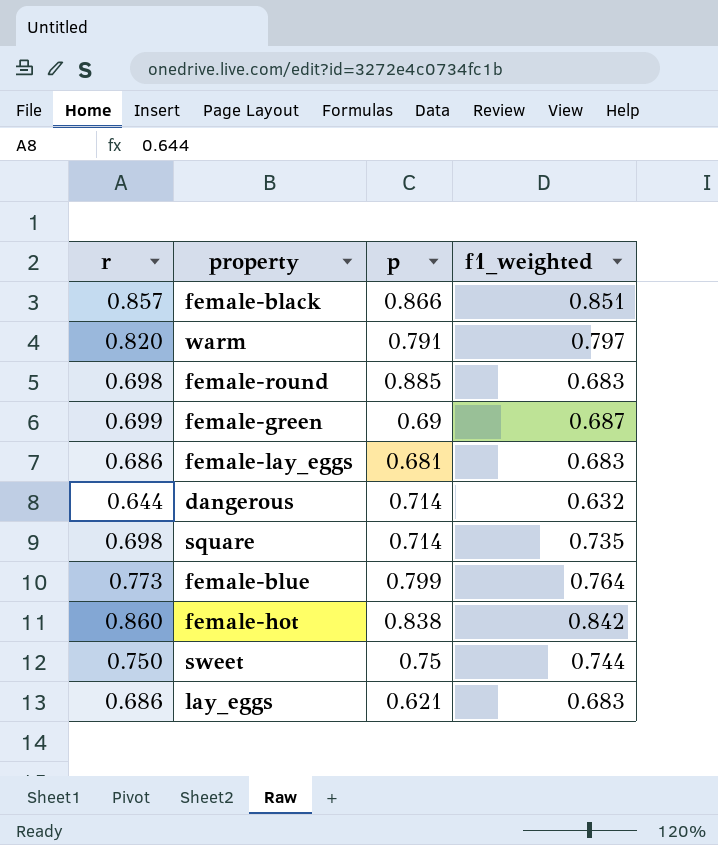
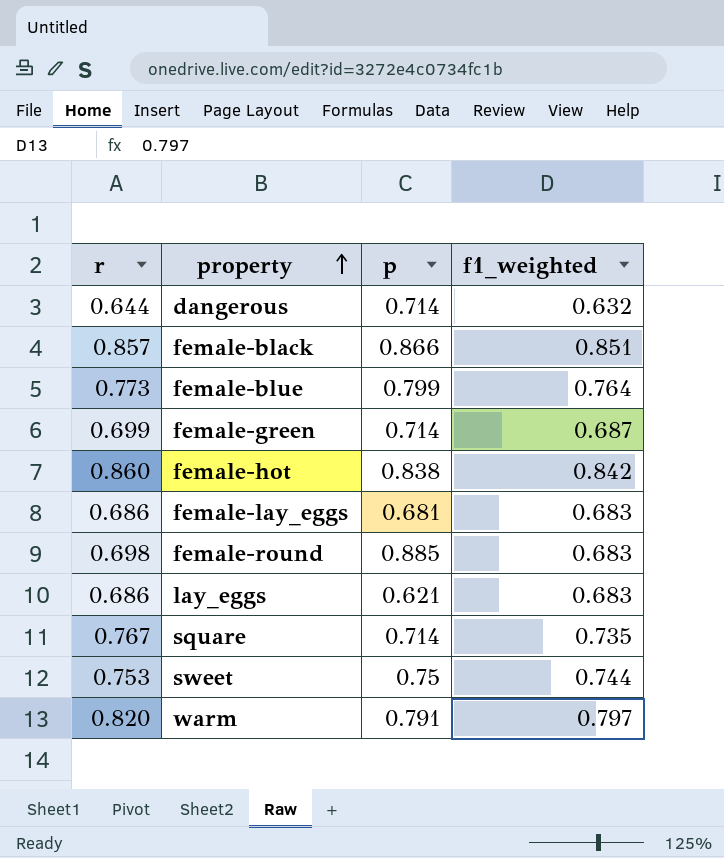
row order: none -> property ascending
female-green | p: 0.69 -> 0.714
square | r: 0.698 -> 0.767
sweet | r: 0.750 -> 0.753

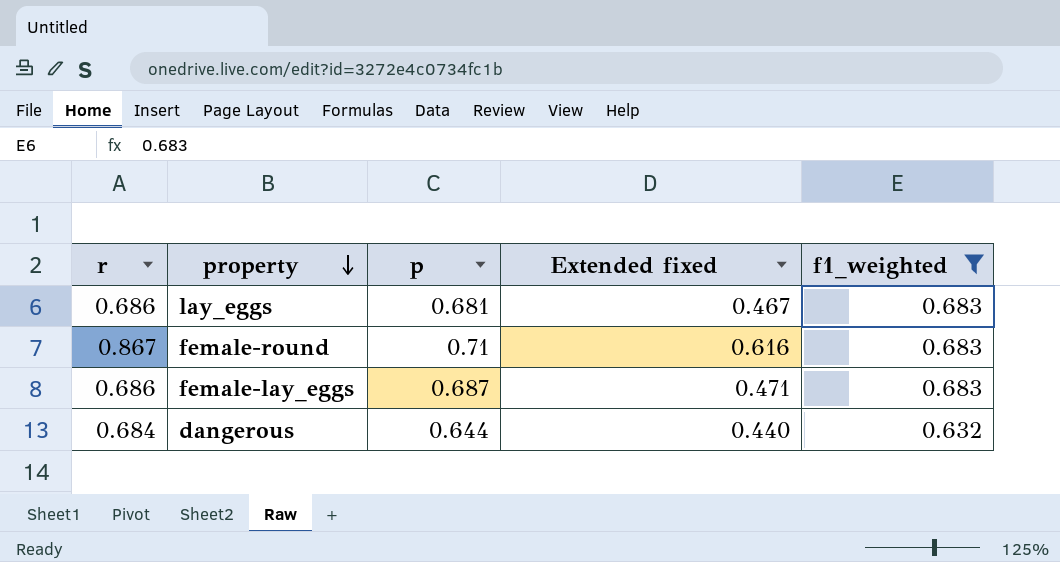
filter: none -> f1_weighted <= 0.683
row order: property ascending -> property descending
column Extended fixed | formula: none -> [r] * [p]
lay_eggs | p: 0.621 -> 0.681
female-round | r: 0.698 -> 0.867
female-round | p: 0.885 -> 0.71
female-lay_eggs | p: 0.681 -> 0.687
dangerous | r: 0.644 -> 0.684
dangerous | p: 0.714 -> 0.644

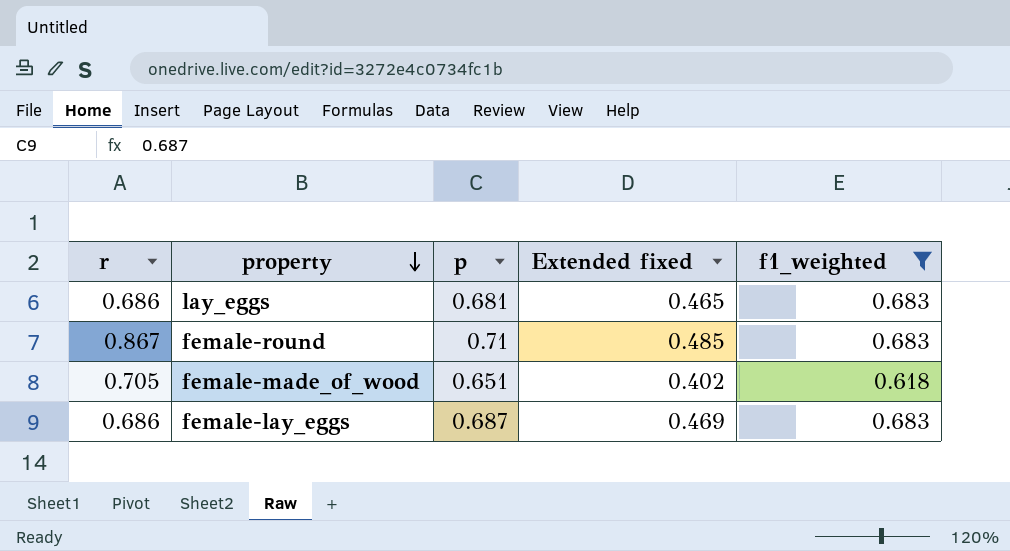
column Extended fixed | formula: [r] * [p] -> [p] * [f1_weighted]
row dangerous: 0.684 | 0.644 | 0.440 | 0.632 -> none
row female-made_of_wood: none -> 0.705 | 0.651 | 0.402 | 0.618

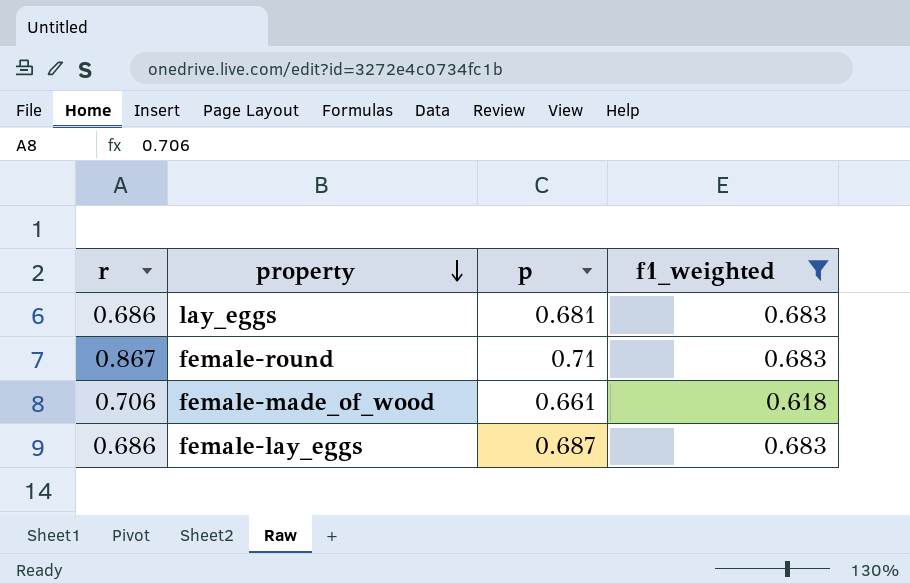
column Extended fixed | formula: [p] * [f1_weighted] -> none
female-made_of_wood | r: 0.705 -> 0.706
female-made_of_wood | p: 0.651 -> 0.661

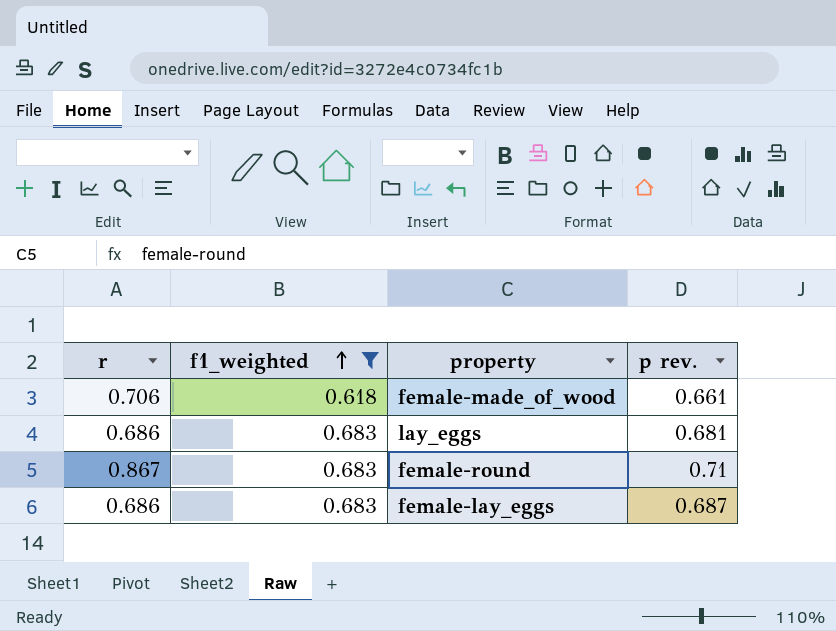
row order: property descending -> f1_weighted ascending
column f1_weighted | position: 4 -> 2
column name: p -> p rev.

